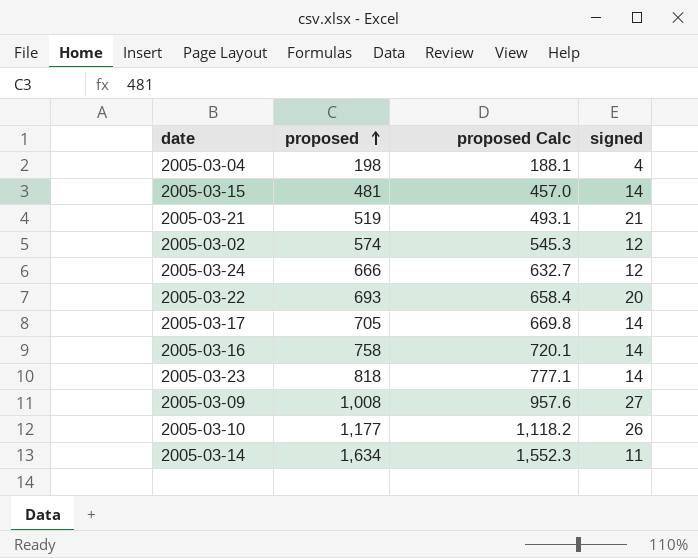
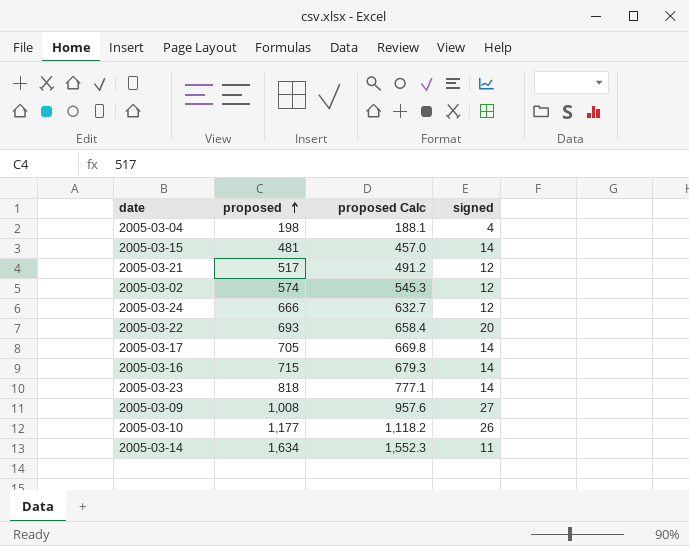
2005-03-21 | proposed: 519 -> 517
2005-03-21 | proposed Calc: 493.1 -> 491.2
2005-03-21 | signed: 21 -> 12
2005-03-16 | proposed: 758 -> 715
2005-03-16 | proposed Calc: 720.1 -> 679.3

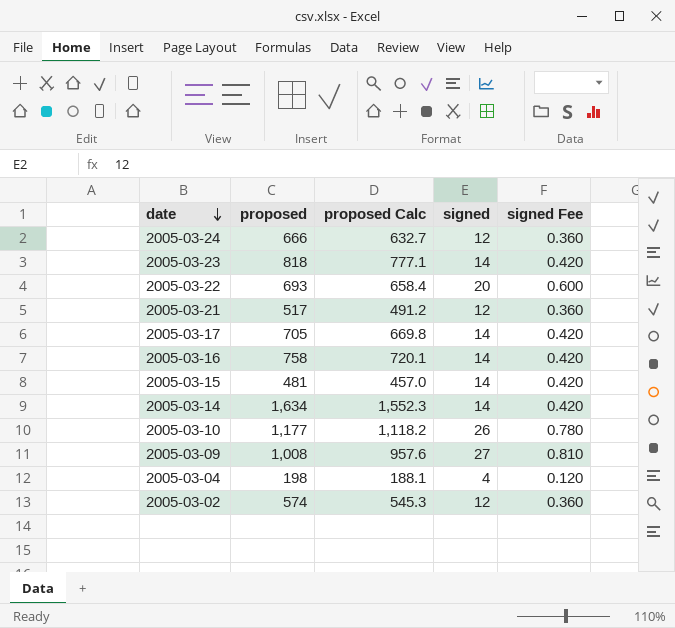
row order: proposed ascending -> date descending
column signed Fee | formula: none -> [signed] * 0.03
2005-03-16 | proposed: 715 -> 758
2005-03-16 | proposed Calc: 679.3 -> 720.1
2005-03-14 | signed: 11 -> 14

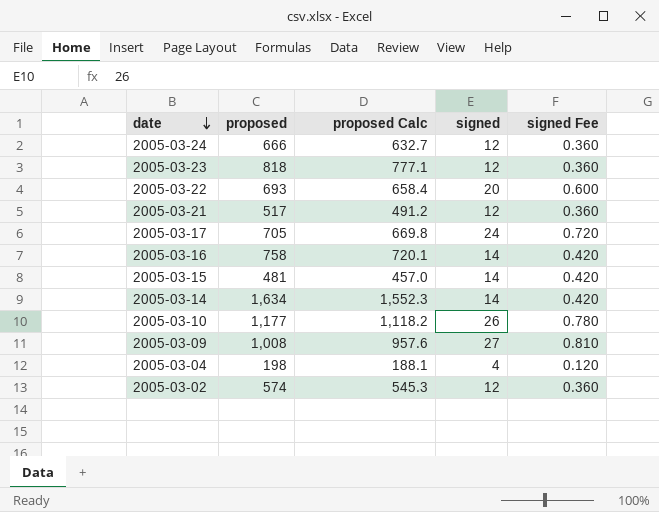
2005-03-23 | signed: 14 -> 12
2005-03-23 | signed Fee: 0.420 -> 0.360
2005-03-17 | signed: 14 -> 24
2005-03-17 | signed Fee: 0.420 -> 0.720

